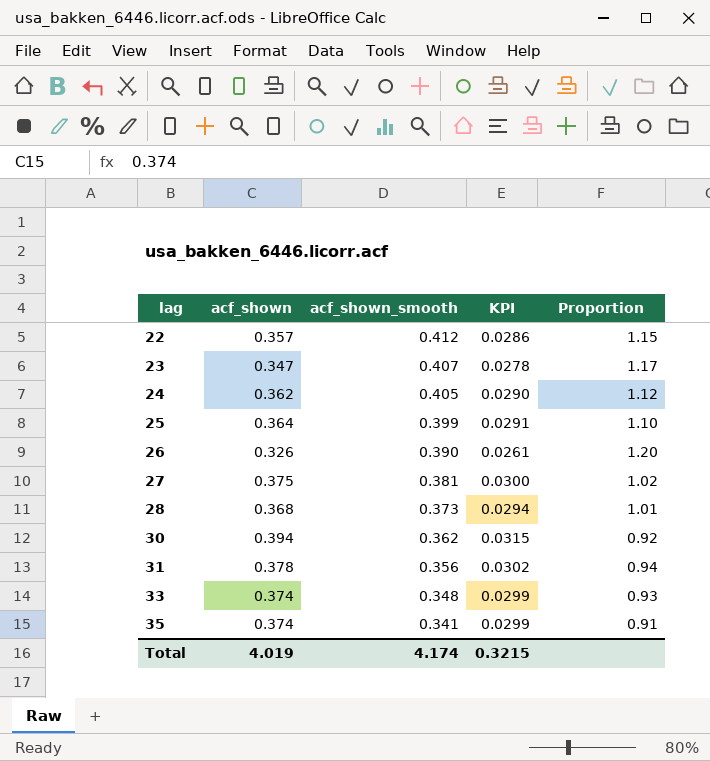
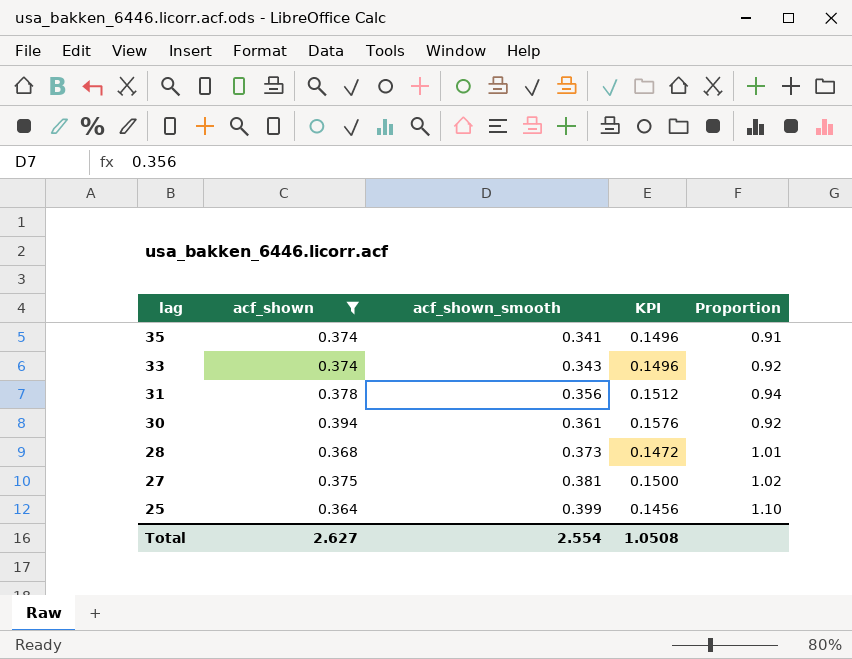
filter: none -> acf_shown >= 0.364
row order: lag ascending -> lag descending
column KPI | formula: [acf_shown] * 0.08 -> [acf_shown] * 0.4
33 | acf_shown_smooth: 0.348 -> 0.343
33 | Proportion: 0.93 -> 0.92
30 | acf_shown_smooth: 0.362 -> 0.361
Total | acf_shown: 4.019 -> 2.627
Total | acf_shown_smooth: 4.174 -> 2.554
Total | KPI: 0.3215 -> 1.0508

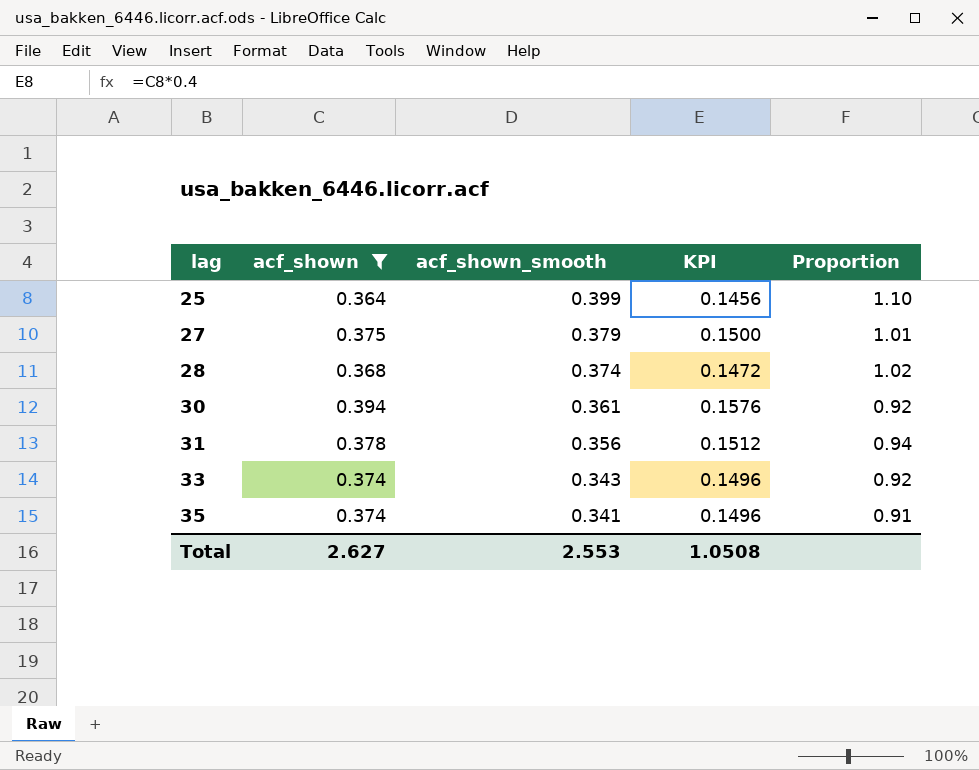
row order: lag descending -> lag ascending
27 | acf_shown_smooth: 0.381 -> 0.379
27 | Proportion: 1.02 -> 1.01
28 | acf_shown_smooth: 0.373 -> 0.374
28 | Proportion: 1.01 -> 1.02
Total | acf_shown_smooth: 2.554 -> 2.553

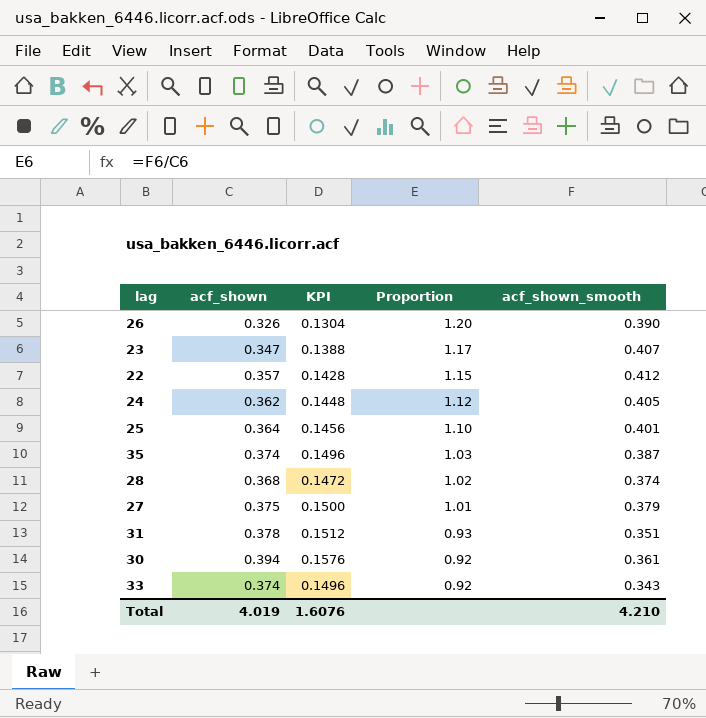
filter: acf_shown >= 0.364 -> none
row order: lag ascending -> Proportion descending
column acf_shown_smooth | position: 3 -> 5
25 | acf_shown_smooth: 0.399 -> 0.401
35 | Proportion: 0.91 -> 1.03
35 | acf_shown_smooth: 0.341 -> 0.387
31 | Proportion: 0.94 -> 0.93
31 | acf_shown_smooth: 0.356 -> 0.351
Total | acf_shown: 2.627 -> 4.019
Total | KPI: 1.0508 -> 1.6076
Total | acf_shown_smooth: 2.553 -> 4.210

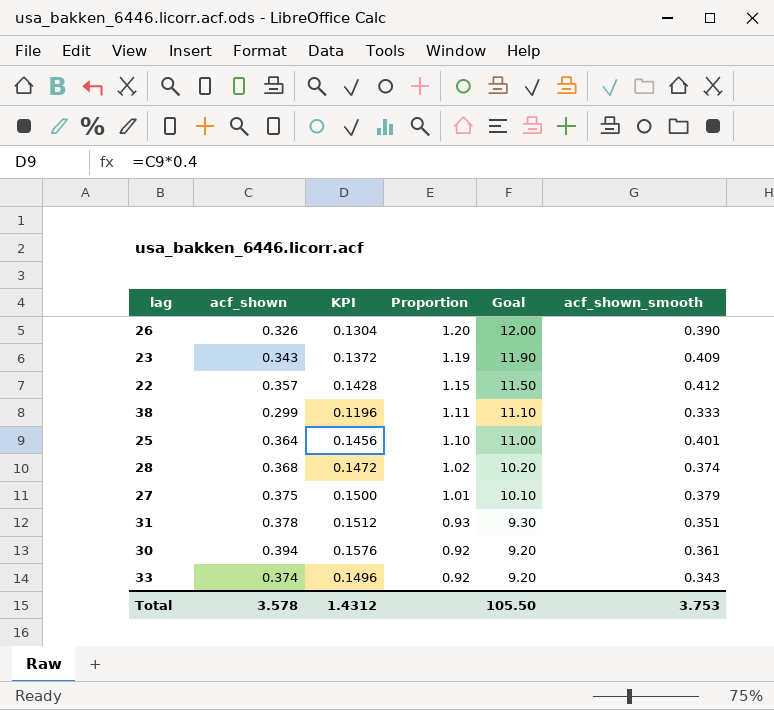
column Goal | formula: none -> [Proportion] * 10
row 24: 0.362 | 0.1448 | 1.12 | 0.405 -> none
row 35: 0.374 | 0.1496 | 1.03 | 0.387 -> none
23 | acf_shown: 0.347 -> 0.343
23 | KPI: 0.1388 -> 0.1372
23 | Proportion: 1.17 -> 1.19
23 | acf_shown_smooth: 0.407 -> 0.409
row 38: none -> 0.299 | 0.1196 | 1.11 | 11.10 | 0.333
Total | acf_shown: 4.019 -> 3.578
Total | KPI: 1.6076 -> 1.4312
Total | acf_shown_smooth: 4.210 -> 3.753

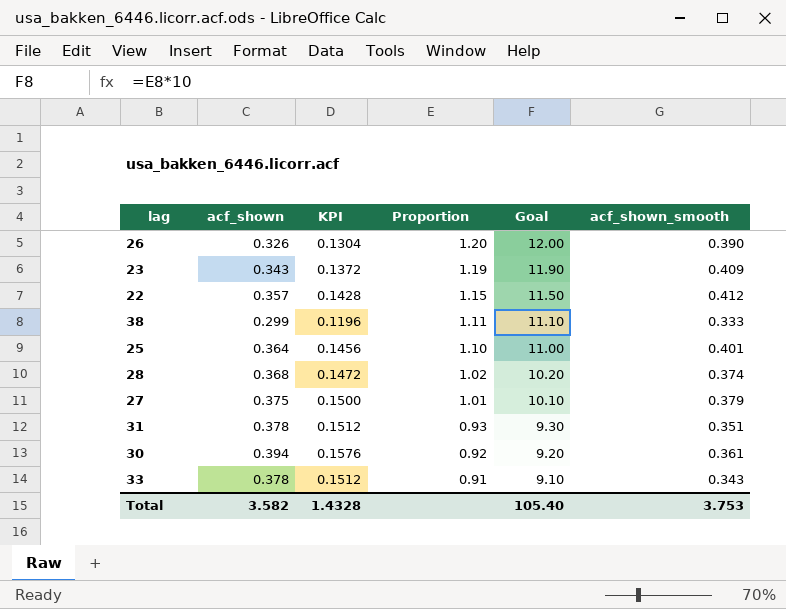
33 | acf_shown: 0.374 -> 0.378
33 | KPI: 0.1496 -> 0.1512
33 | Proportion: 0.92 -> 0.91
33 | Goal: 9.20 -> 9.10
Total | acf_shown: 3.578 -> 3.582
Total | KPI: 1.4312 -> 1.4328
Total | Goal: 105.50 -> 105.40

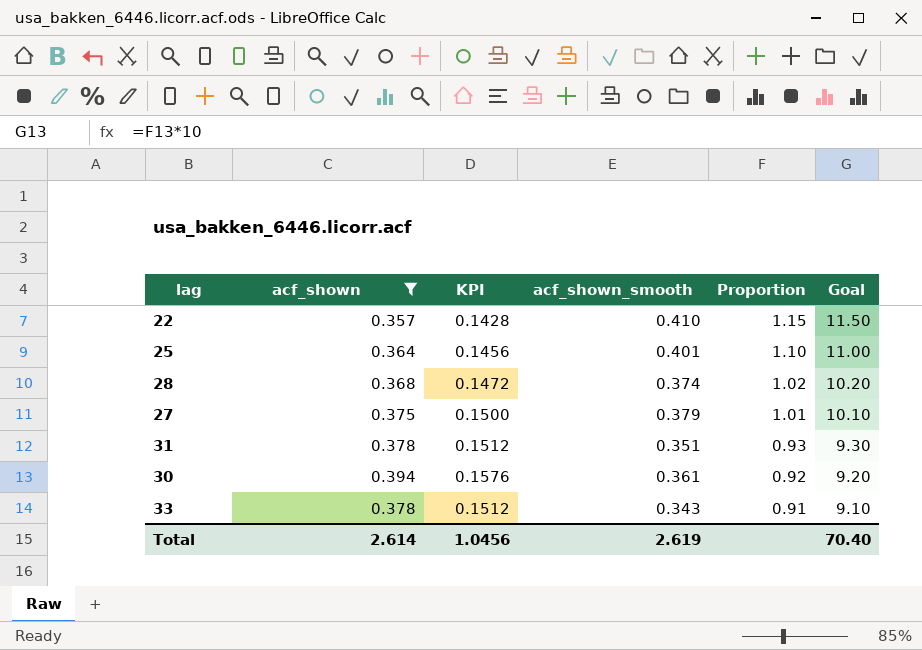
filter: none -> acf_shown >= 0.357
column acf_shown_smooth | position: 6 -> 4
22 | acf_shown_smooth: 0.412 -> 0.410
Total | acf_shown: 3.582 -> 2.614
Total | KPI: 1.4328 -> 1.0456
Total | acf_shown_smooth: 3.753 -> 2.619
Total | Goal: 105.40 -> 70.40

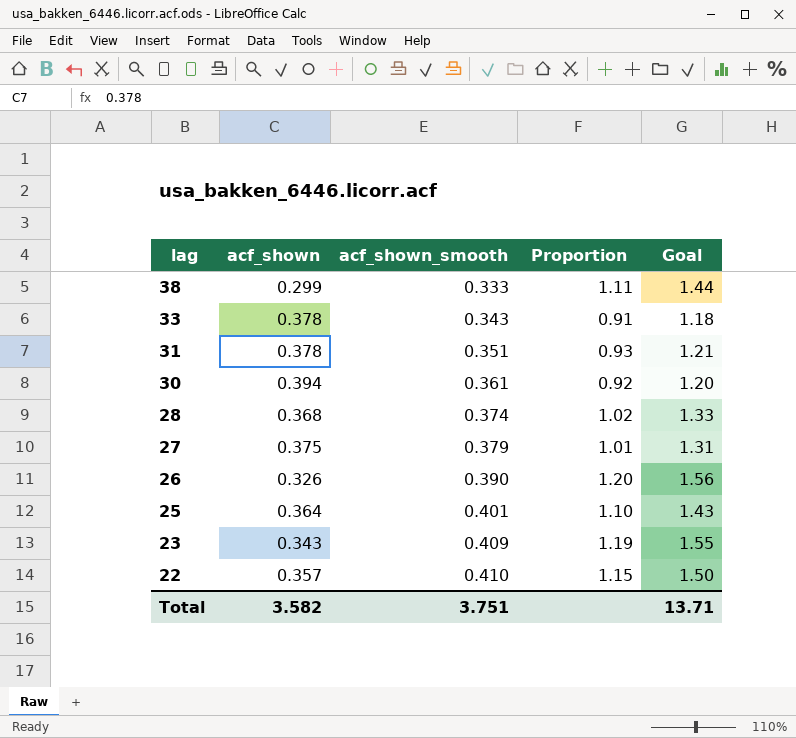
filter: acf_shown >= 0.357 -> none
row order: Proportion descending -> lag descending
column KPI | formula: [acf_shown] * 0.4 -> none
column Goal | formula: [Proportion] * 10 -> [Proportion] * 1.3
Total | acf_shown: 2.614 -> 3.582
Total | acf_shown_smooth: 2.619 -> 3.751
Total | Goal: 70.40 -> 13.71

